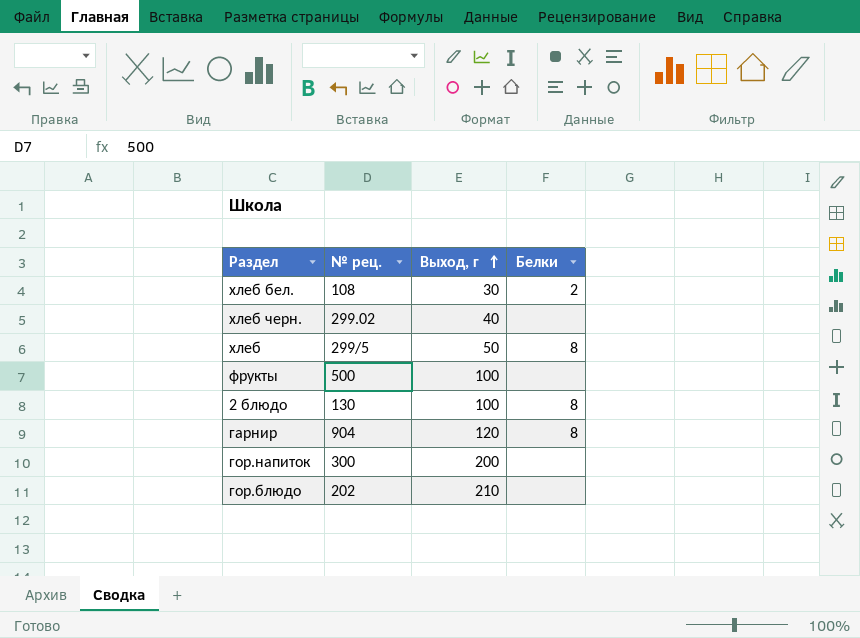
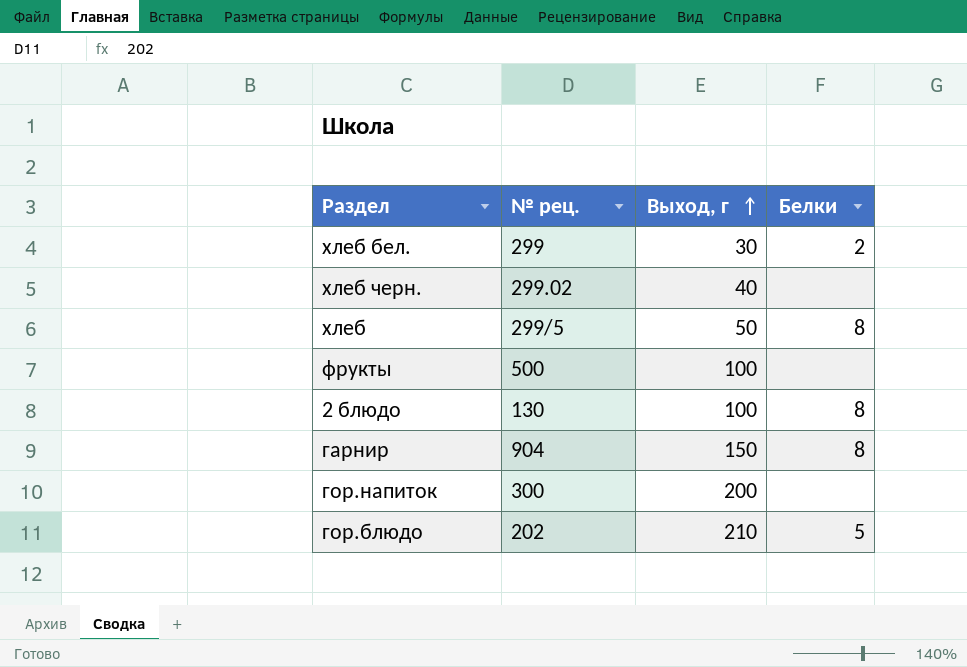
хлеб бел. | № рец.: 108 -> 299
гарнир | Выход, г: 120 -> 150
гор.блюдо | Белки: none -> 5

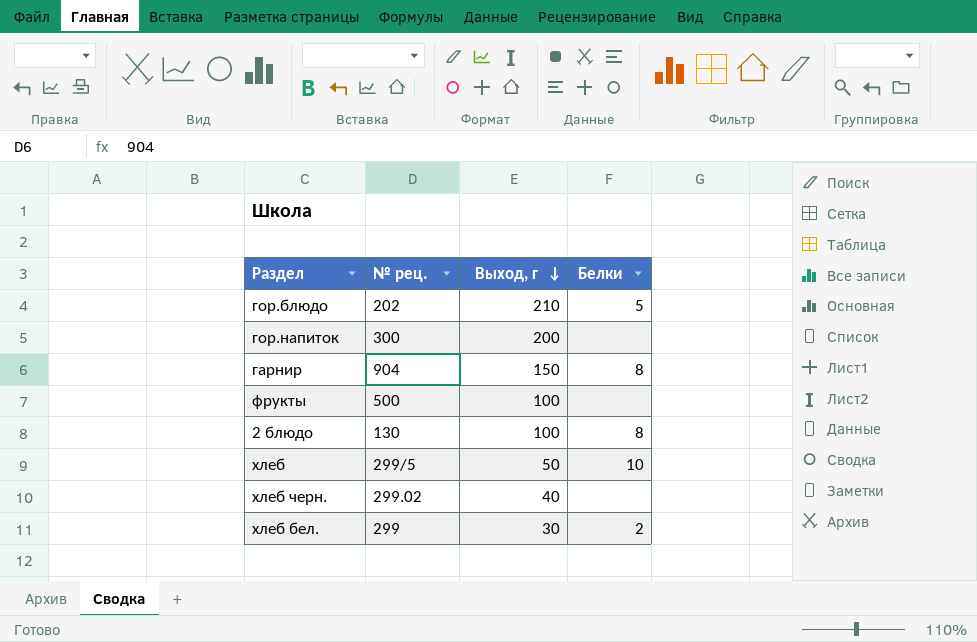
row order: Выход, г ascending -> Выход, г descending
хлеб | Белки: 8 -> 10

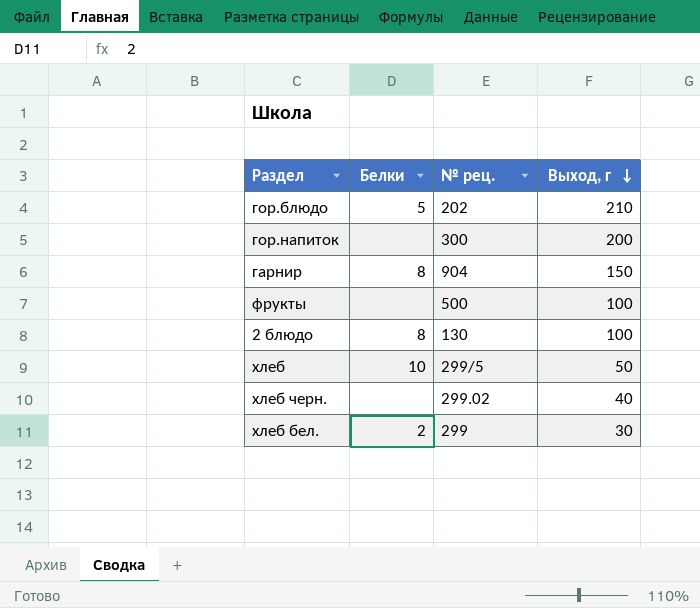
column Белки | position: 4 -> 2

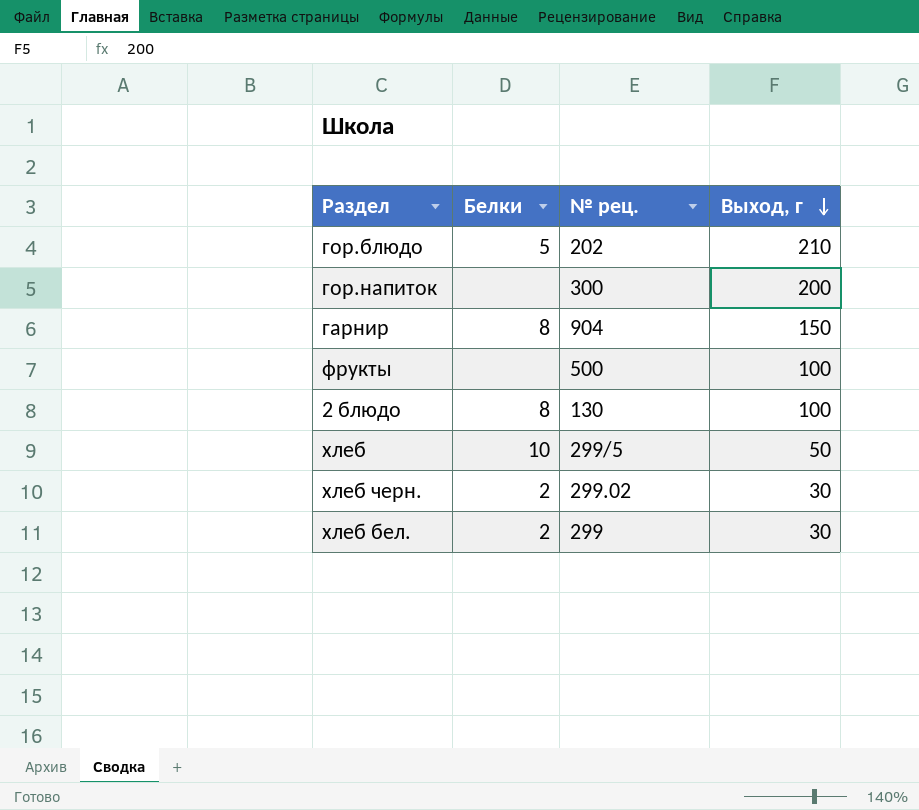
хлеб черн. | Белки: none -> 2
хлеб черн. | Выход, г: 40 -> 30

